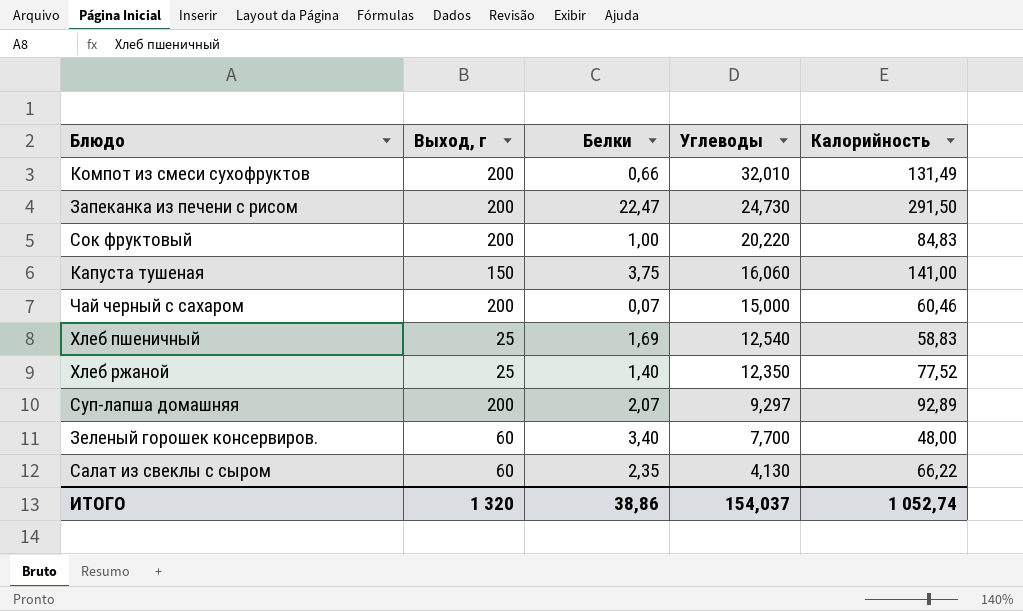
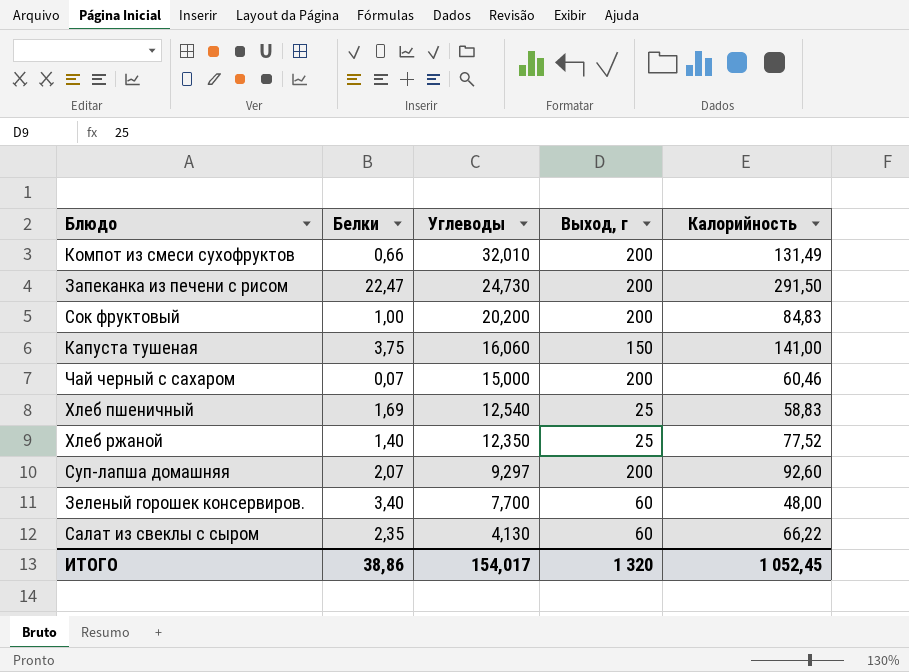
column Выход, г | position: 2 -> 4
Сок фруктовый | Углеводы: 20,220 -> 20,200
Суп-лапша домашняя | Калорийность: 92,89 -> 92,60
ИТОГО | Углеводы: 154,037 -> 154,017
ИТОГО | Калорийность: 1 052,74 -> 1 052,45

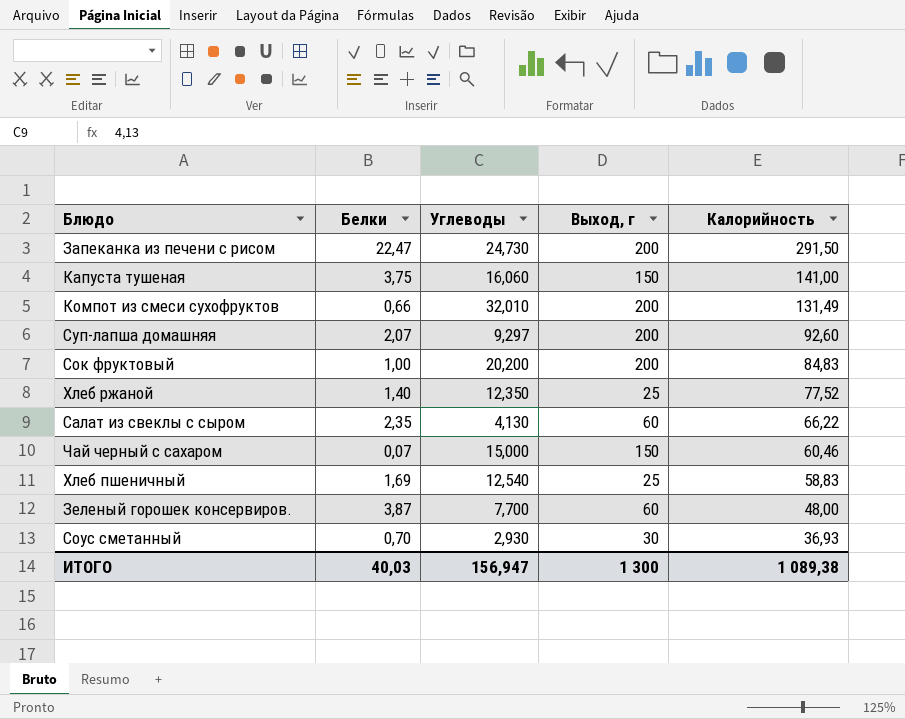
row order: Углеводы descending -> Калорийность descending
Чай черный с сахаром | Выход, г: 200 -> 150
Зеленый горошек консервиров. | Белки: 3,40 -> 3,87
row Соус сметанный: none -> 0,70 | 2,930 | 30 | 36,93
ИТОГО | Белки: 38,86 -> 40,03
ИТОГО | Углеводы: 154,017 -> 156,947
ИТОГО | Выход, г: 1 320 -> 1 300
ИТОГО | Калорийность: 1 052,45 -> 1 089,38

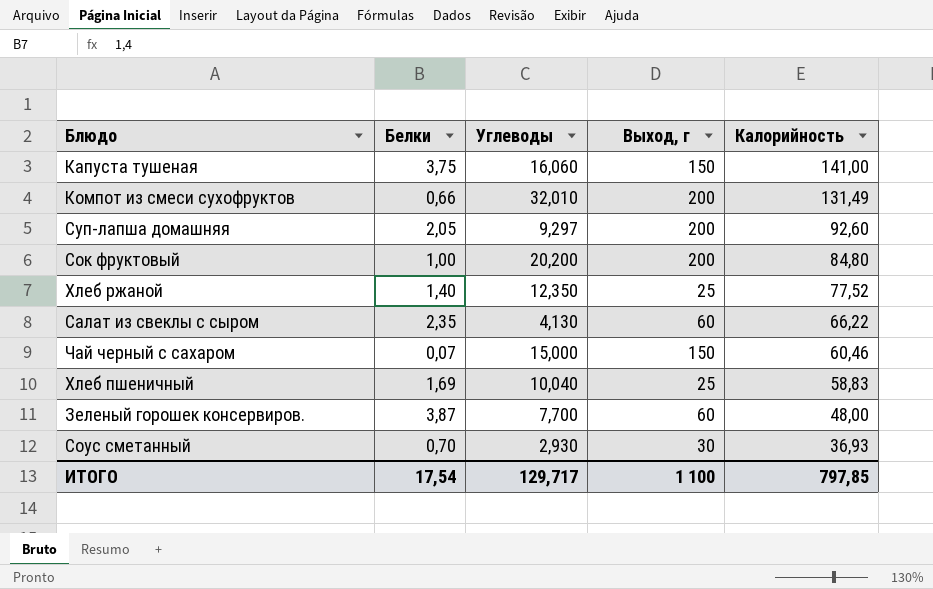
row Запеканка из печени с рисом: 22,47 | 24,730 | 200 | 291,50 -> none
Суп-лапша домашняя | Белки: 2,07 -> 2,05
Сок фруктовый | Калорийность: 84,83 -> 84,80
Хлеб пшеничный | Углеводы: 12,540 -> 10,040
ИТОГО | Белки: 40,03 -> 17,54
ИТОГО | Углеводы: 156,947 -> 129,717
ИТОГО | Выход, г: 1 300 -> 1 100
ИТОГО | Калорийность: 1 089,38 -> 797,85

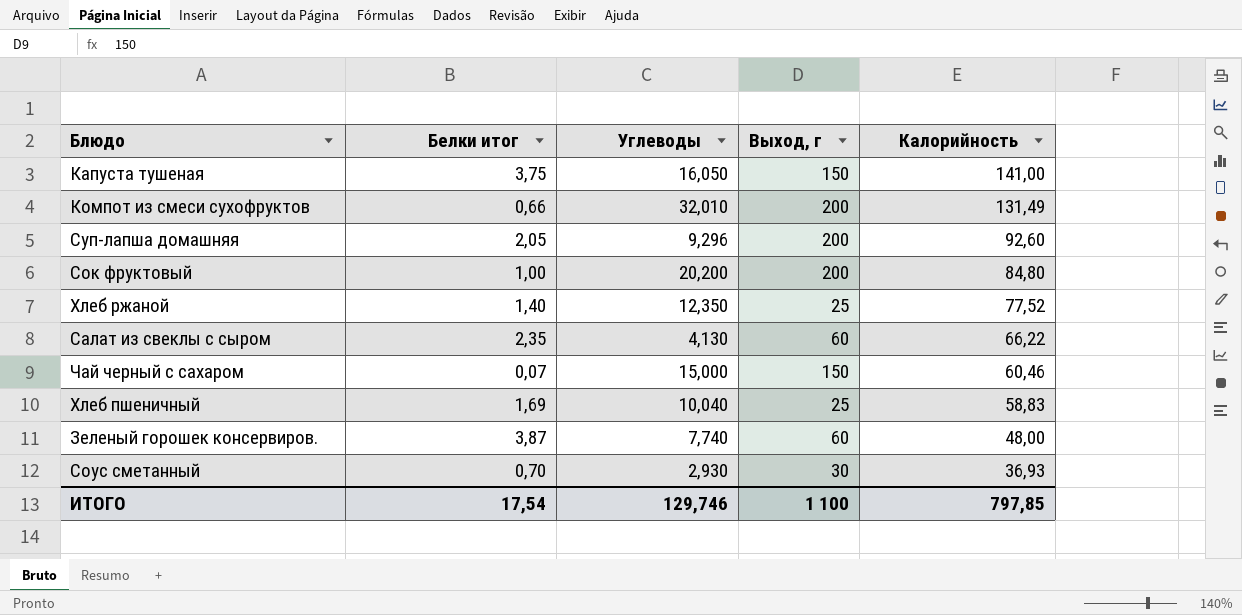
column name: Белки -> Белки итог
Капуста тушеная | Углеводы: 16,060 -> 16,050
Суп-лапша домашняя | Углеводы: 9,297 -> 9,296
Зеленый горошек консервиров. | Углеводы: 7,700 -> 7,740
ИТОГО | Углеводы: 129,717 -> 129,746

